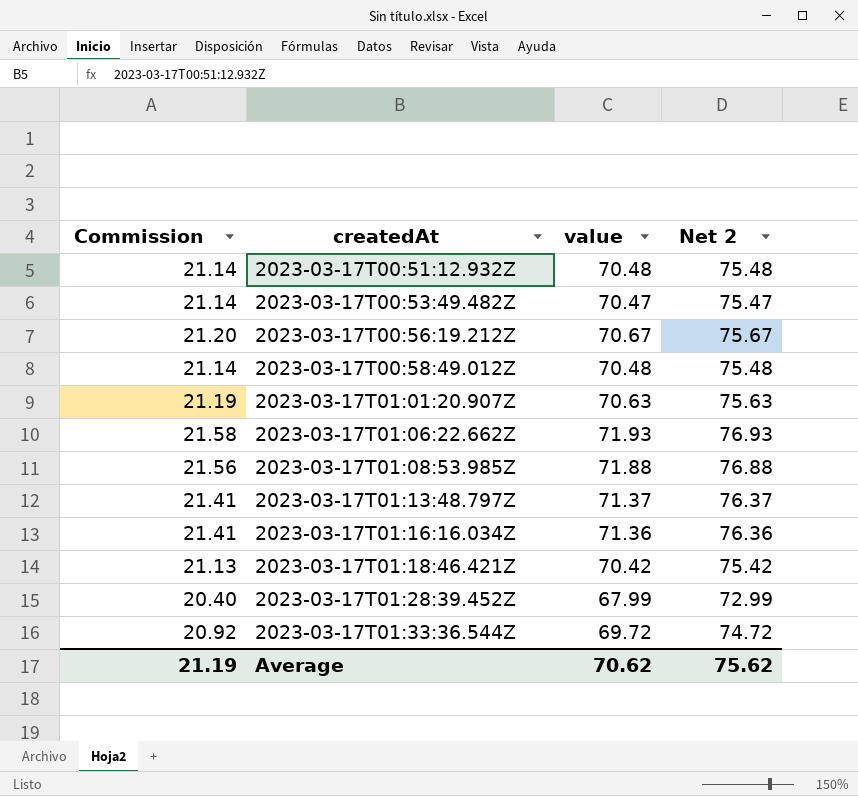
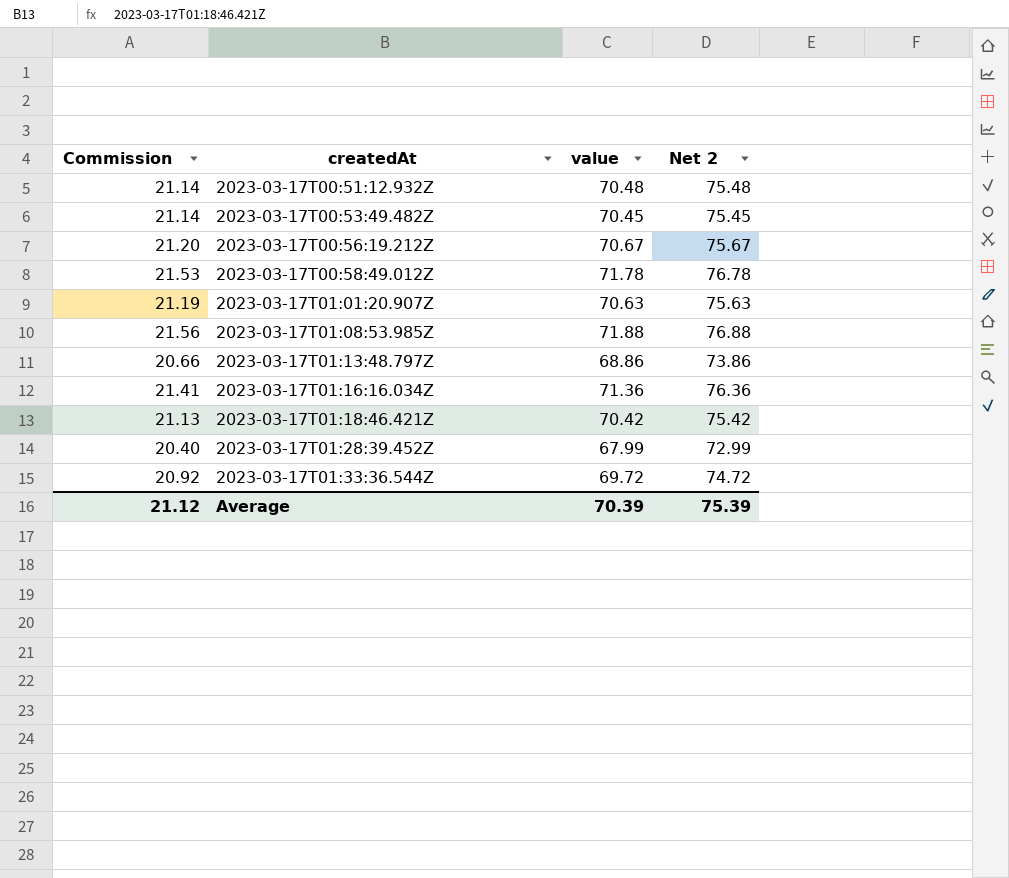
row 2023-03-17T01:06:22.662Z: 21.58 | 71.93 | 76.93 -> none
2023-03-17T00:53:49.482Z | value: 70.47 -> 70.45
2023-03-17T00:53:49.482Z | Net 2: 75.47 -> 75.45
2023-03-17T00:58:49.012Z | Commission: 21.14 -> 21.53
2023-03-17T00:58:49.012Z | value: 70.48 -> 71.78
2023-03-17T00:58:49.012Z | Net 2: 75.48 -> 76.78
2023-03-17T01:13:48.797Z | Commission: 21.41 -> 20.66
2023-03-17T01:13:48.797Z | value: 71.37 -> 68.86
2023-03-17T01:13:48.797Z | Net 2: 76.37 -> 73.86
Average | Commission: 21.19 -> 21.12
Average | value: 70.62 -> 70.39
Average | Net 2: 75.62 -> 75.39

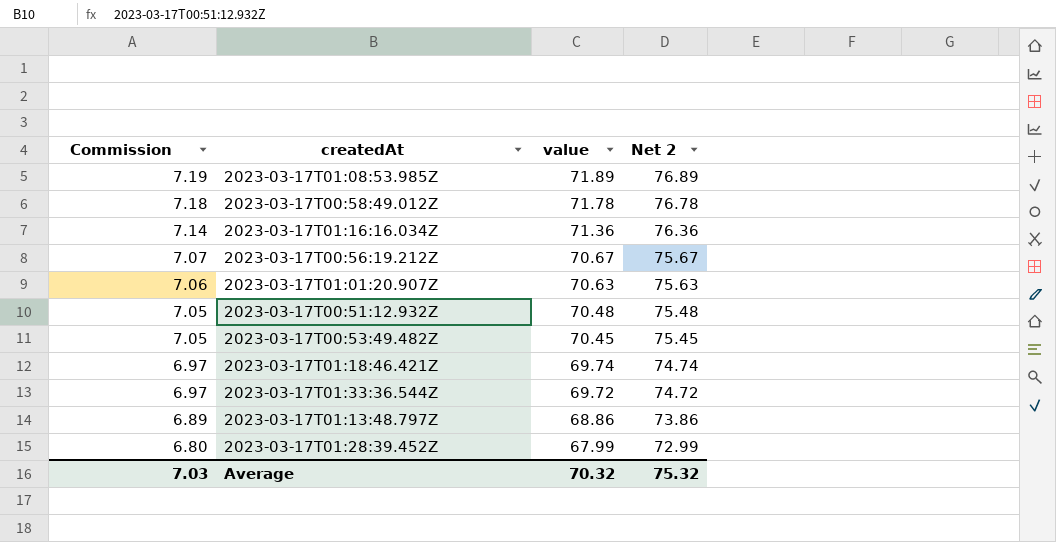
row order: createdAt ascending -> Commission descending
column Commission | formula: [value] * 0.3 -> [value] * 0.1
2023-03-17T01:08:53.985Z | value: 71.88 -> 71.89
2023-03-17T01:08:53.985Z | Net 2: 76.88 -> 76.89
2023-03-17T01:18:46.421Z | value: 70.42 -> 69.74
2023-03-17T01:18:46.421Z | Net 2: 75.42 -> 74.74
Average | Commission: 21.12 -> 7.03
Average | value: 70.39 -> 70.32
Average | Net 2: 75.39 -> 75.32

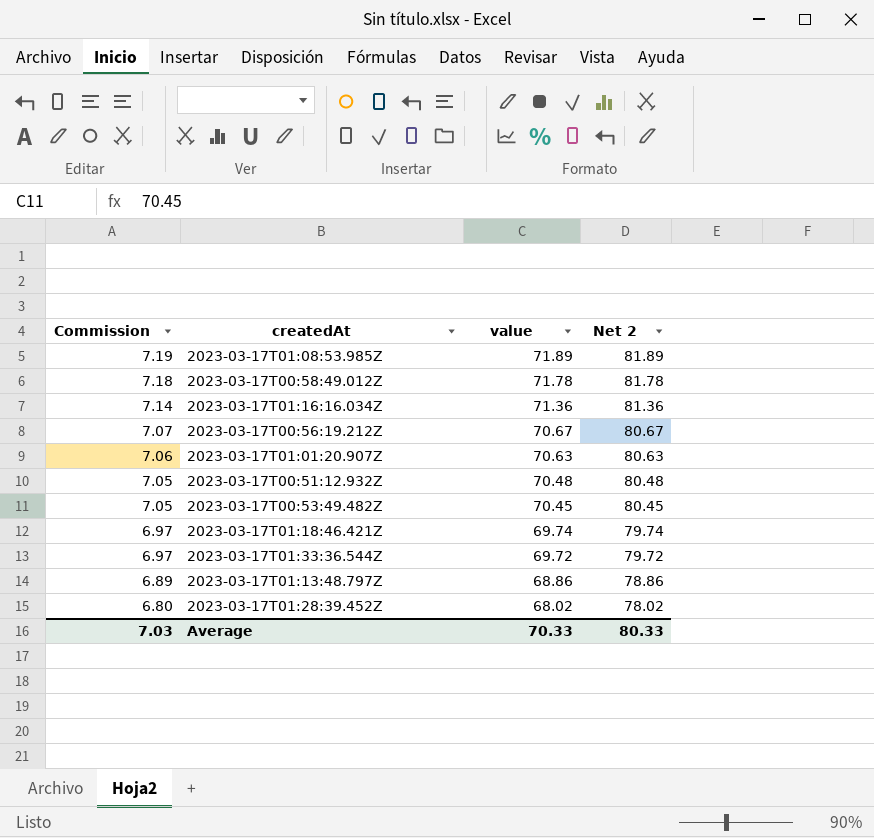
column Net 2 | formula: [value] + 5 -> [value] + 10
2023-03-17T01:28:39.452Z | value: 67.99 -> 68.02
Average | value: 70.32 -> 70.33
Average | Net 2: 75.32 -> 80.33

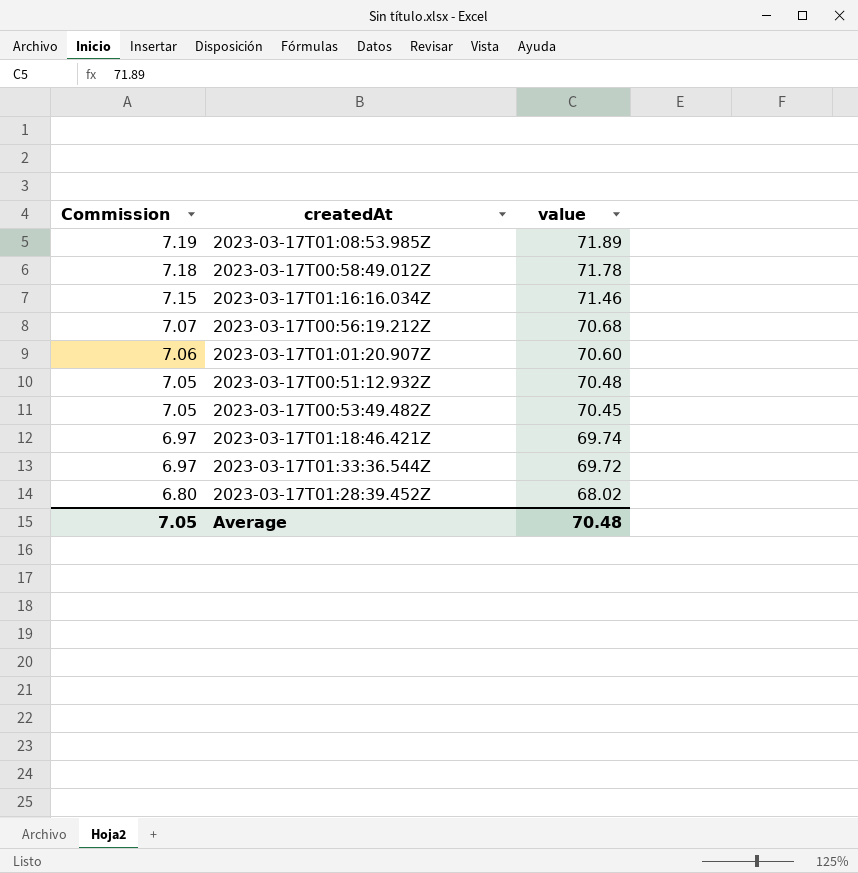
column Net 2 | formula: [value] + 10 -> none
row 2023-03-17T01:13:48.797Z: 6.89 | 68.86 | 78.86 -> none
2023-03-17T01:16:16.034Z | Commission: 7.14 -> 7.15
2023-03-17T01:16:16.034Z | value: 71.36 -> 71.46
2023-03-17T00:56:19.212Z | value: 70.67 -> 70.68
2023-03-17T01:01:20.907Z | value: 70.63 -> 70.60
Average | Commission: 7.03 -> 7.05
Average | value: 70.33 -> 70.48

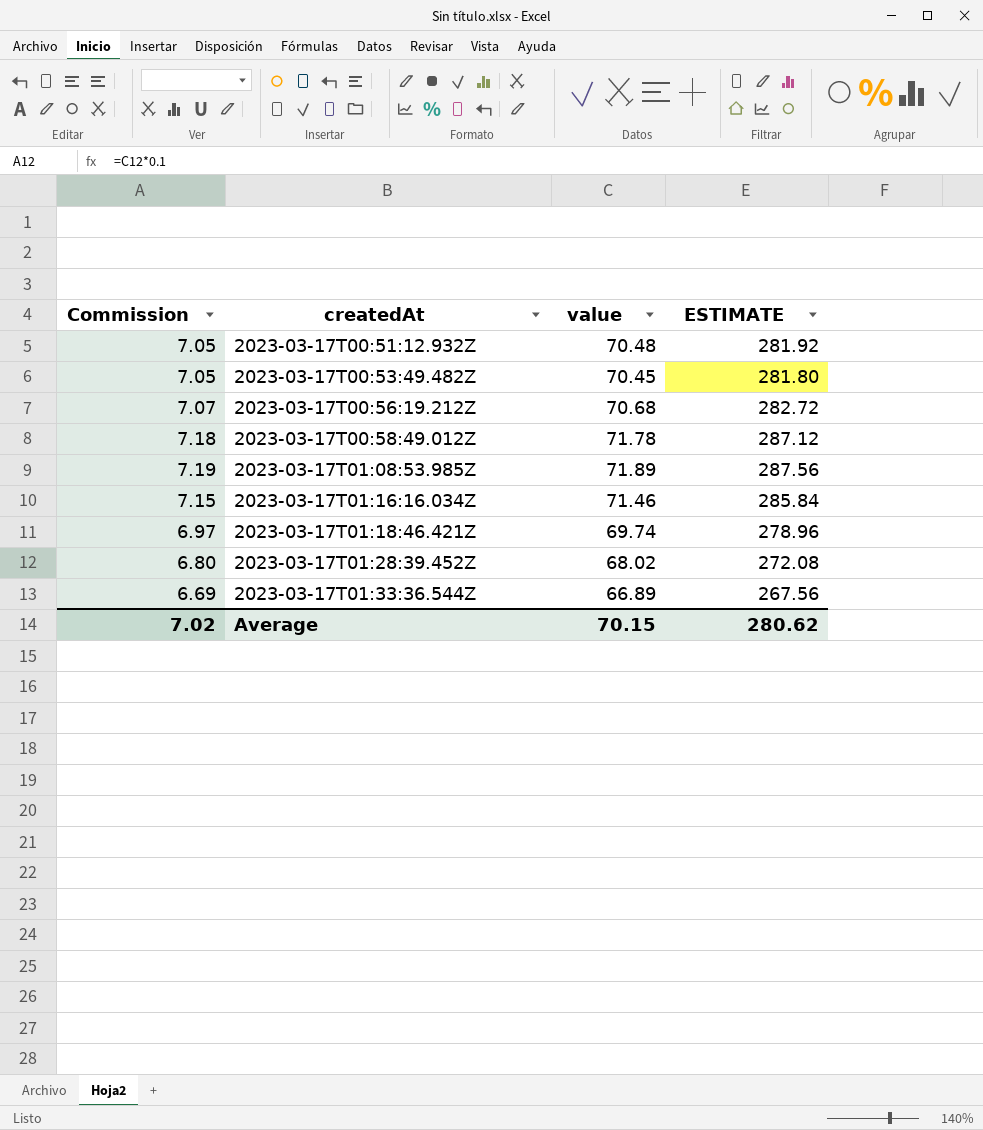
row order: Commission descending -> createdAt ascending
column ESTIMATE | formula: none -> [value] * 4
row 2023-03-17T01:01:20.907Z: 7.06 | 70.60 -> none
2023-03-17T01:33:36.544Z | Commission: 6.97 -> 6.69
2023-03-17T01:33:36.544Z | value: 69.72 -> 66.89
Average | Commission: 7.05 -> 7.02
Average | value: 70.48 -> 70.15

